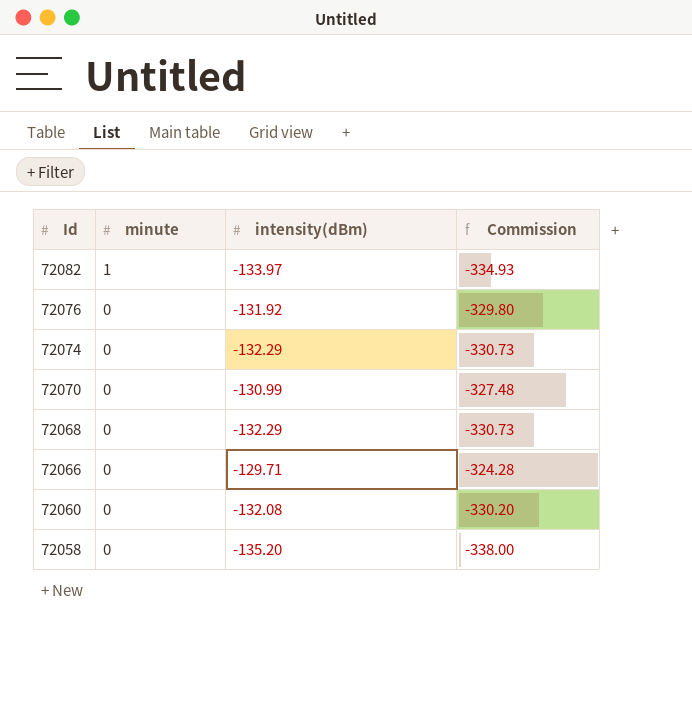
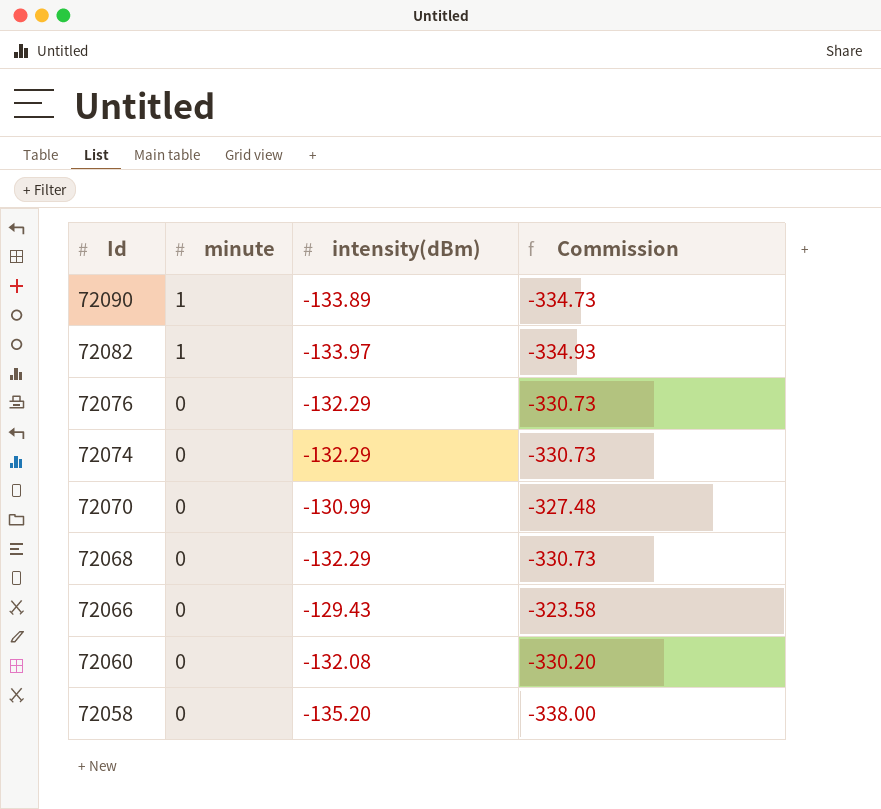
row 72090: none -> 1 | -133.89 | -334.73
72076 | intensity(dBm): -131.92 -> -132.29
72076 | Commission: -329.80 -> -330.73
72066 | intensity(dBm): -129.71 -> -129.43
72066 | Commission: -324.28 -> -323.58

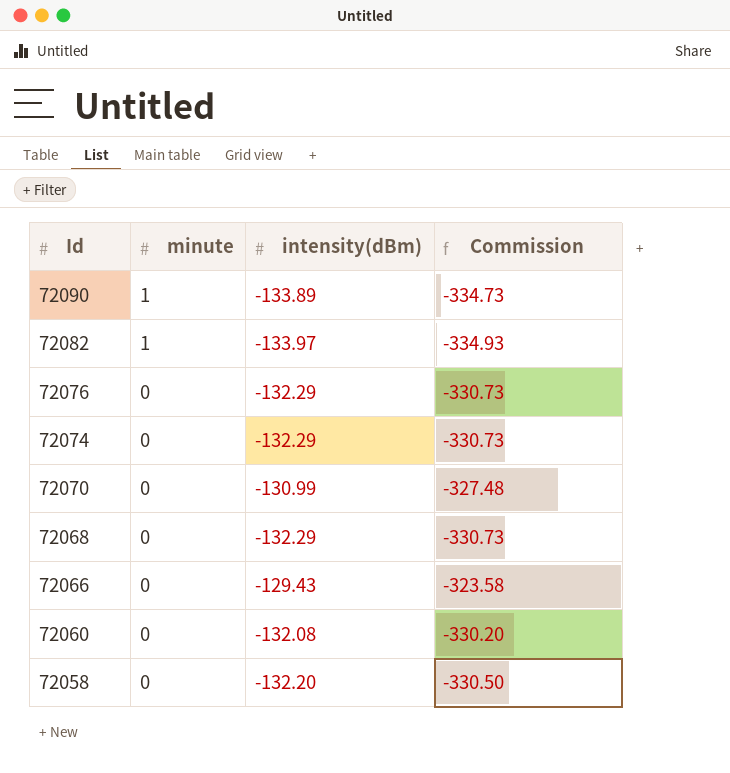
72058 | intensity(dBm): -135.20 -> -132.20
72058 | Commission: -338.00 -> -330.50

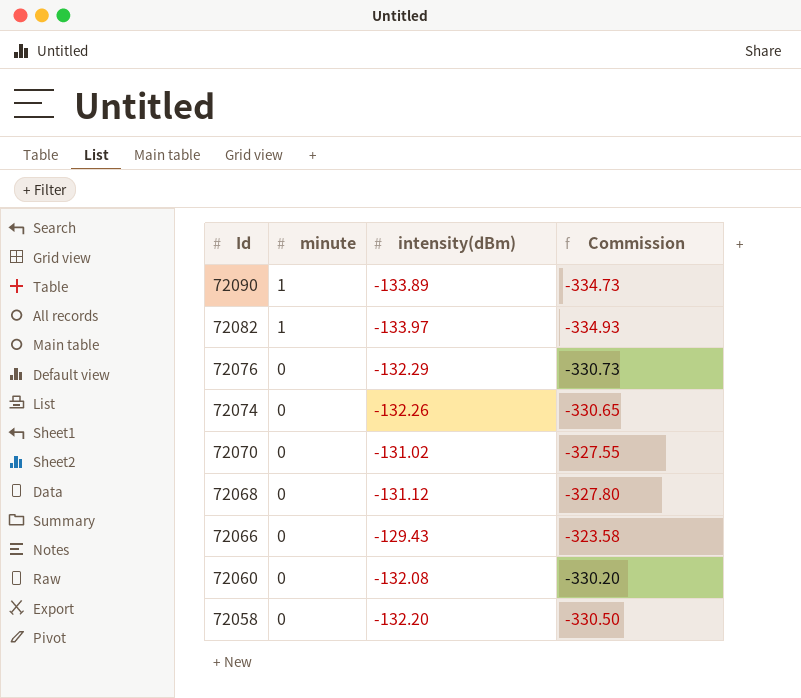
72074 | intensity(dBm): -132.29 -> -132.26
72074 | Commission: -330.73 -> -330.65
72070 | intensity(dBm): -130.99 -> -131.02
72070 | Commission: -327.48 -> -327.55
72068 | intensity(dBm): -132.29 -> -131.12
72068 | Commission: -330.73 -> -327.80

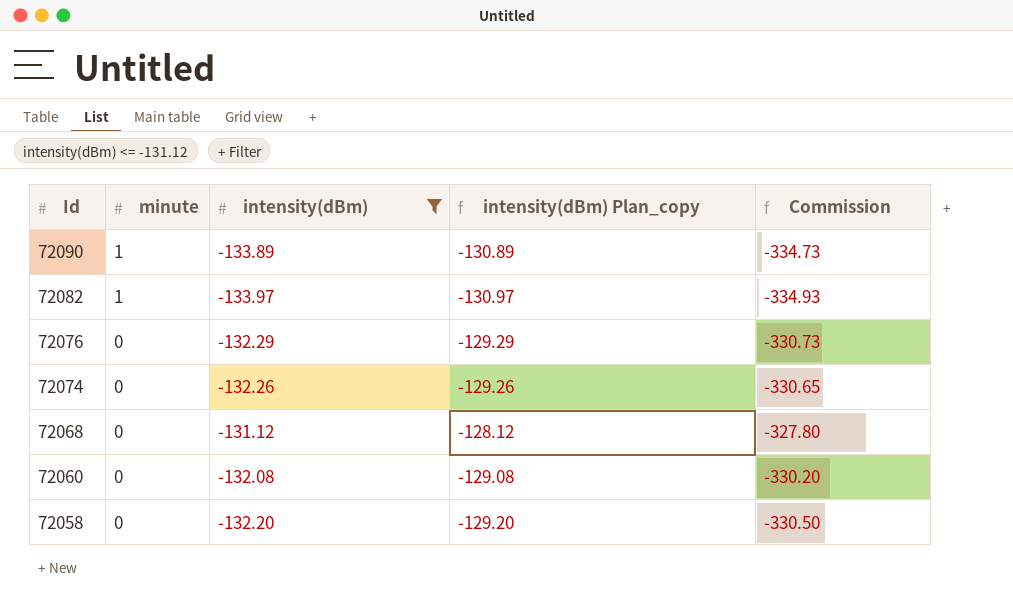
filter: none -> intensity(dBm) <= -131.12
column intensity(dBm) Plan_copy | formula: none -> [intensity(dBm)] + 3

